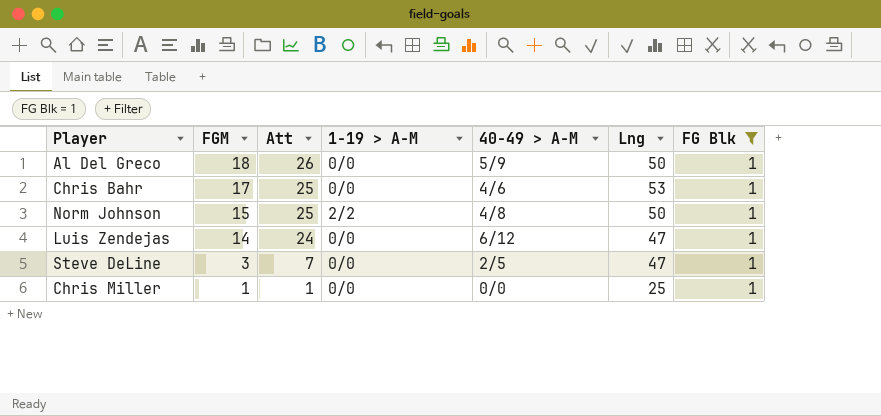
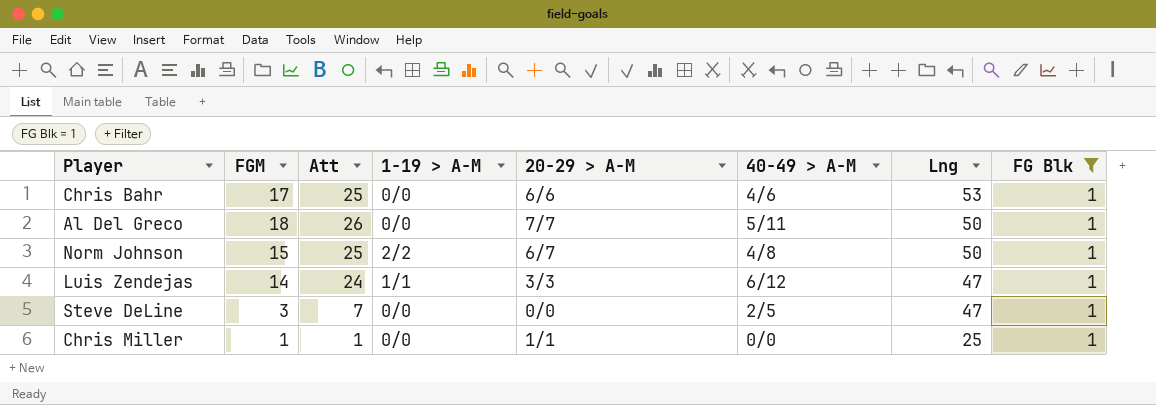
row order: FGM descending -> Lng descending
column 20-29 > A-M | position: none -> 5
Al Del Greco | 40-49 > A-M: 5/9 -> 5/11
Luis Zendejas | 1-19 > A-M: 0/0 -> 1/1

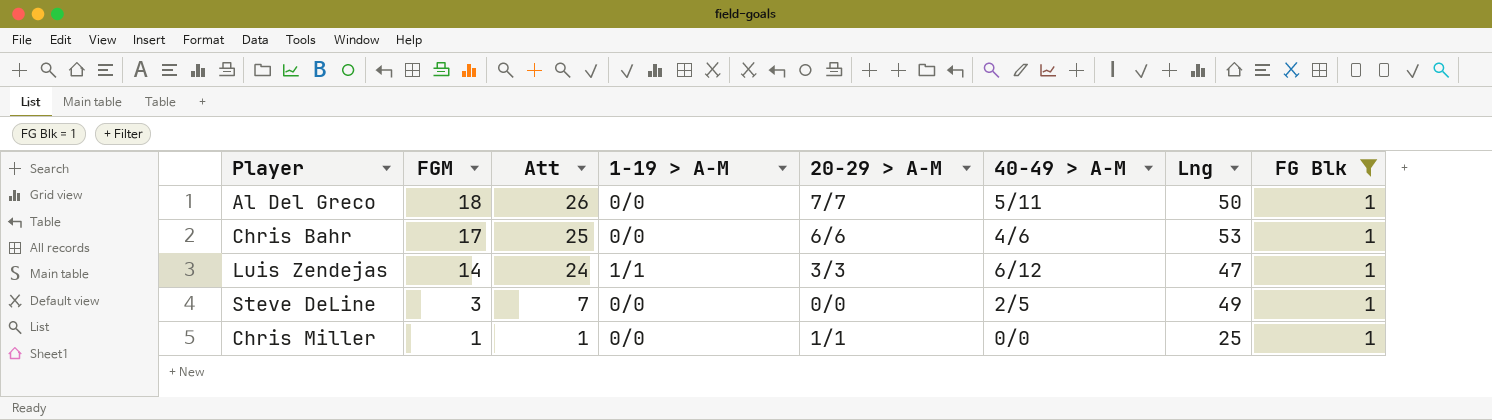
row order: Lng descending -> FGM descending
row Norm Johnson: 15 | 25 | 2/2 | 6/7 | 4/8 | 50 | 1 -> none
Steve DeLine | Lng: 47 -> 49

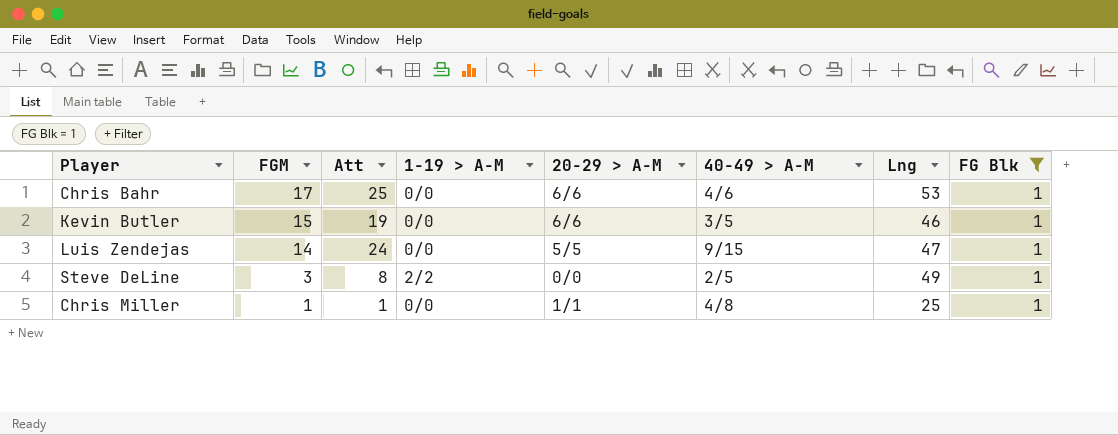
row Al Del Greco: 18 | 26 | 0/0 | 7/7 | 5/11 | 50 | 1 -> none
row Kevin Butler: none -> 15 | 19 | 0/0 | 6/6 | 3/5 | 46 | 1
Luis Zendejas | 1-19 > A-M: 1/1 -> 0/0
Luis Zendejas | 20-29 > A-M: 3/3 -> 5/5
Luis Zendejas | 40-49 > A-M: 6/12 -> 9/15
Steve DeLine | Att: 7 -> 8
Steve DeLine | 1-19 > A-M: 0/0 -> 2/2
Chris Miller | 40-49 > A-M: 0/0 -> 4/8

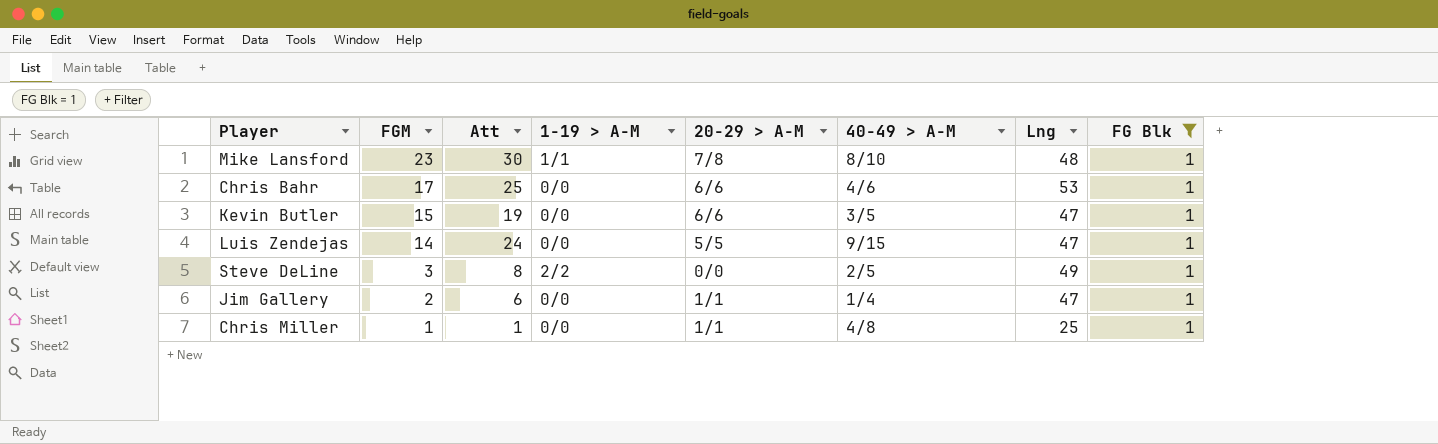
row Mike Lansford: none -> 23 | 30 | 1/1 | 7/8 | 8/10 | 48 | 1
Kevin Butler | Lng: 46 -> 47
row Jim Gallery: none -> 2 | 6 | 0/0 | 1/1 | 1/4 | 47 | 1

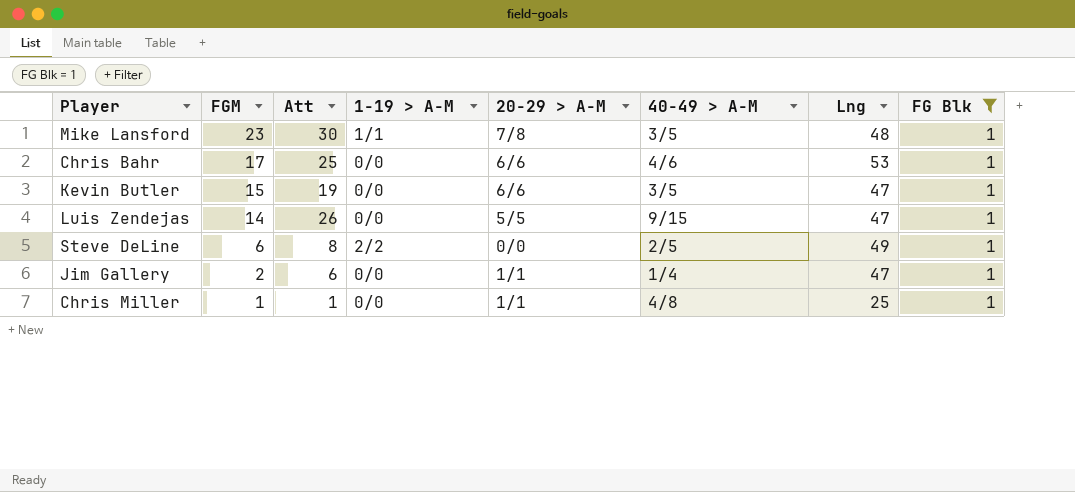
Mike Lansford | 40-49 > A-M: 8/10 -> 3/5
Luis Zendejas | Att: 24 -> 26
Steve DeLine | FGM: 3 -> 6

